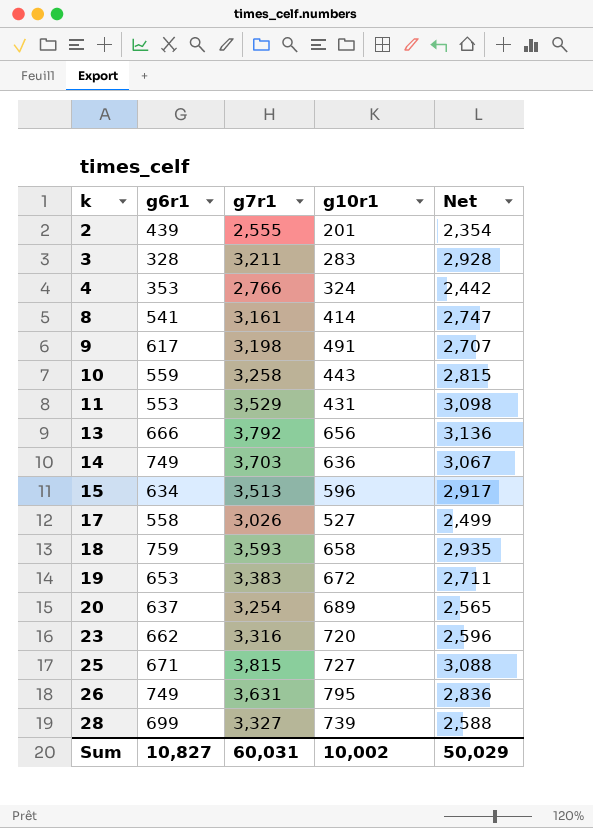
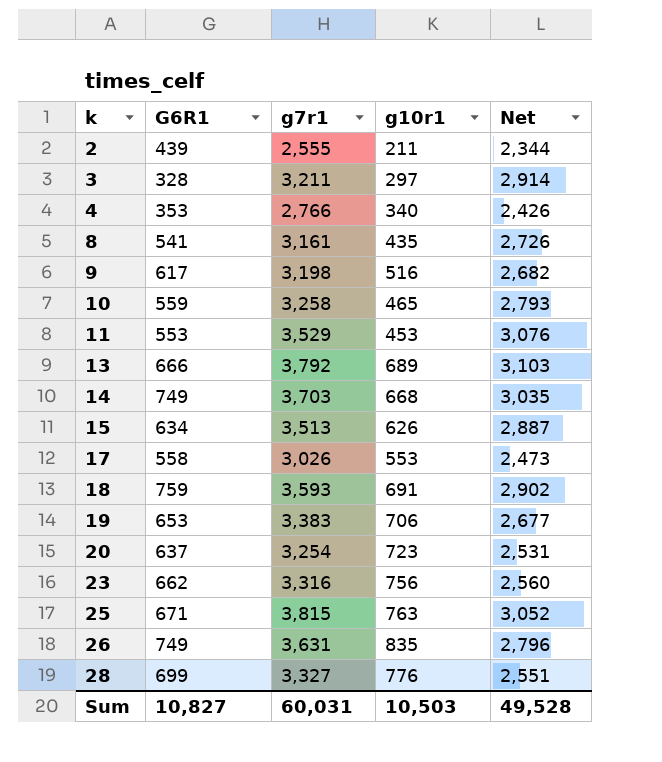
column name: g6r1 -> G6R1
2 | g10r1: 201 -> 211
2 | Net: 2,354 -> 2,344
3 | g10r1: 283 -> 297
3 | Net: 2,928 -> 2,914
4 | g10r1: 324 -> 340
4 | Net: 2,442 -> 2,426
8 | g10r1: 414 -> 435
8 | Net: 2,747 -> 2,726
9 | g10r1: 491 -> 516
9 | Net: 2,707 -> 2,682
10 | g10r1: 443 -> 465
10 | Net: 2,815 -> 2,793
11 | g10r1: 431 -> 453
11 | Net: 3,098 -> 3,076
13 | g10r1: 656 -> 689
13 | Net: 3,136 -> 3,103
14 | g10r1: 636 -> 668
14 | Net: 3,067 -> 3,035
15 | g10r1: 596 -> 626
15 | Net: 2,917 -> 2,887
17 | g10r1: 527 -> 553
17 | Net: 2,499 -> 2,473
18 | g10r1: 658 -> 691
18 | Net: 2,935 -> 2,902
19 | g10r1: 672 -> 706
19 | Net: 2,711 -> 2,677
20 | g10r1: 689 -> 723
20 | Net: 2,565 -> 2,531
23 | g10r1: 720 -> 756
23 | Net: 2,596 -> 2,560
25 | g10r1: 727 -> 763
25 | Net: 3,088 -> 3,052
26 | g10r1: 795 -> 835
26 | Net: 2,836 -> 2,796
28 | g10r1: 739 -> 776
28 | Net: 2,588 -> 2,551
Sum | g10r1: 10,002 -> 10,503
Sum | Net: 50,029 -> 49,528

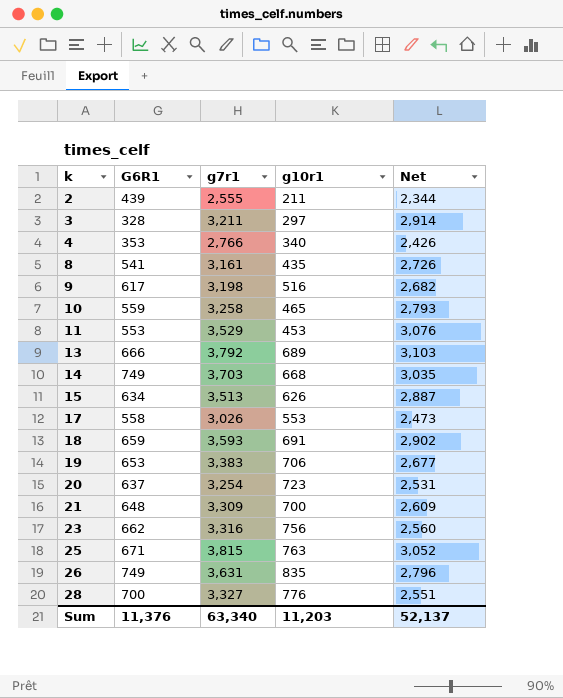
18 | G6R1: 759 -> 659
row 21: none -> 648 | 3,309 | 700 | 2,609
28 | G6R1: 699 -> 700
Sum | G6R1: 10,827 -> 11,376
Sum | g7r1: 60,031 -> 63,340
Sum | g10r1: 10,503 -> 11,203
Sum | Net: 49,528 -> 52,137

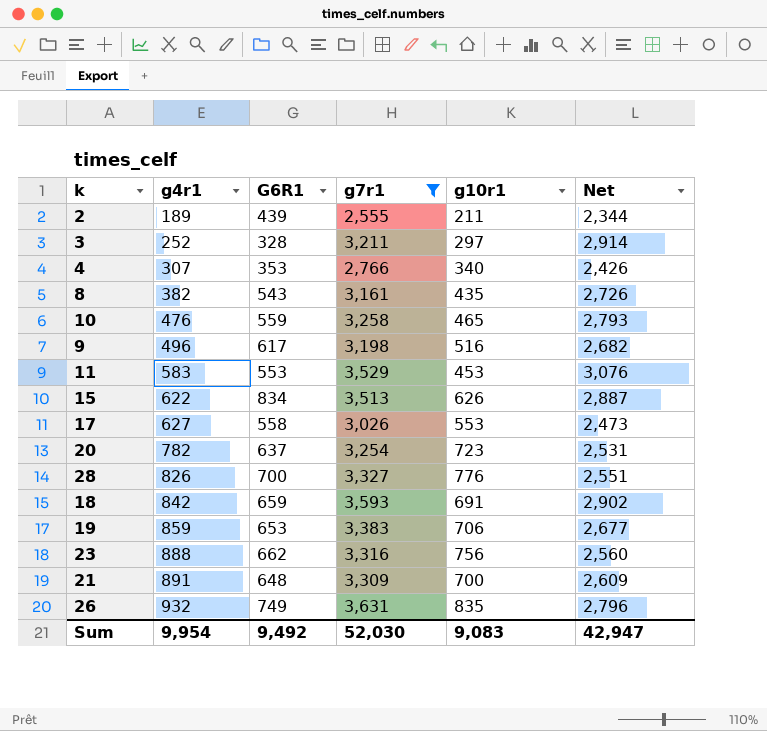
filter: none -> g7r1 <= 3,631
row order: k ascending -> g4r1 ascending
column g4r1 | position: none -> 2
8 | G6R1: 541 -> 543
15 | G6R1: 634 -> 834
Sum | G6R1: 11,376 -> 9,492
Sum | g7r1: 63,340 -> 52,030
Sum | g10r1: 11,203 -> 9,083
Sum | Net: 52,137 -> 42,947

